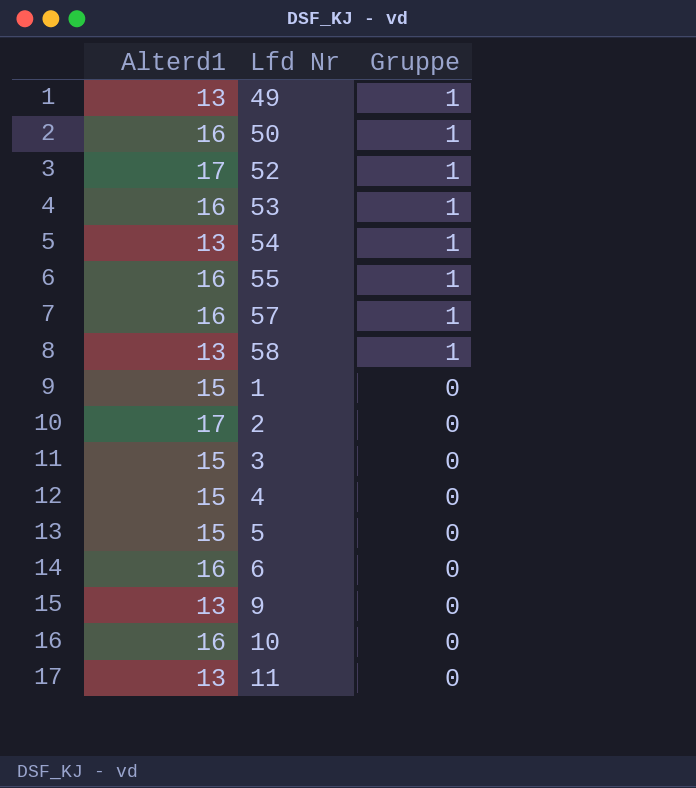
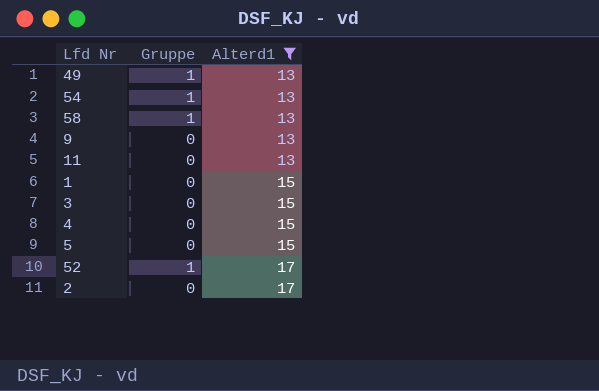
filter: none -> Alterd1 != 16
row order: Gruppe descending -> Alterd1 ascending
column Alterd1 | position: 1 -> 3

